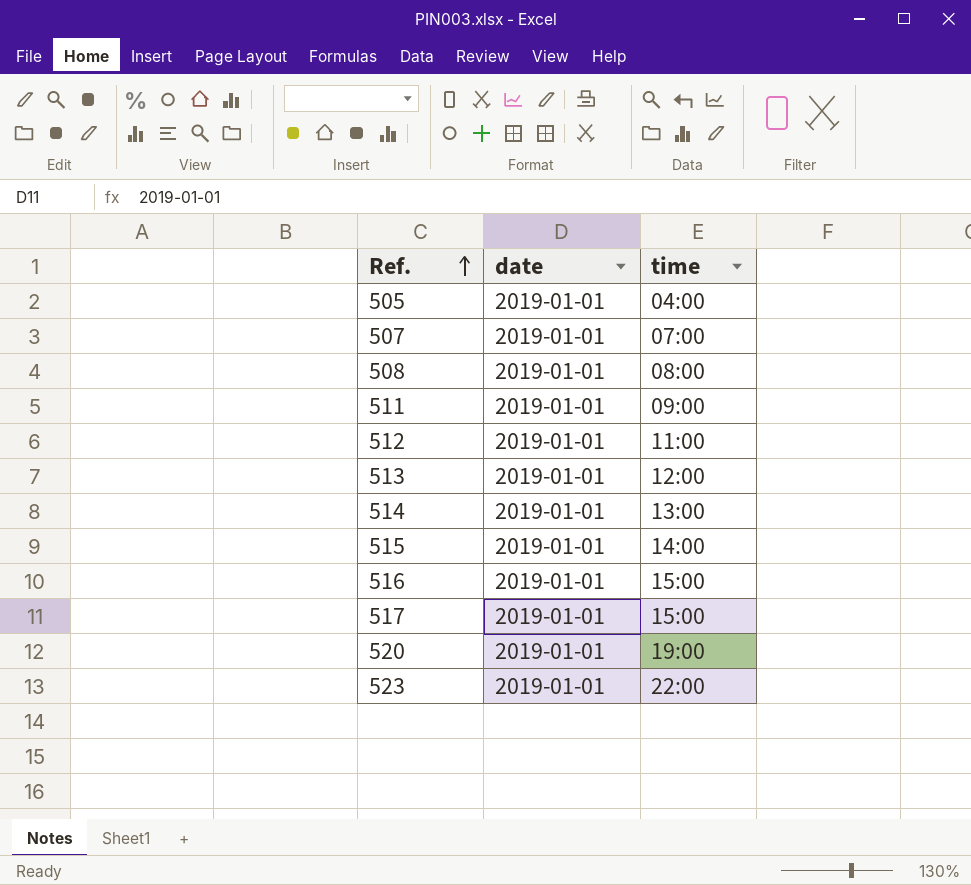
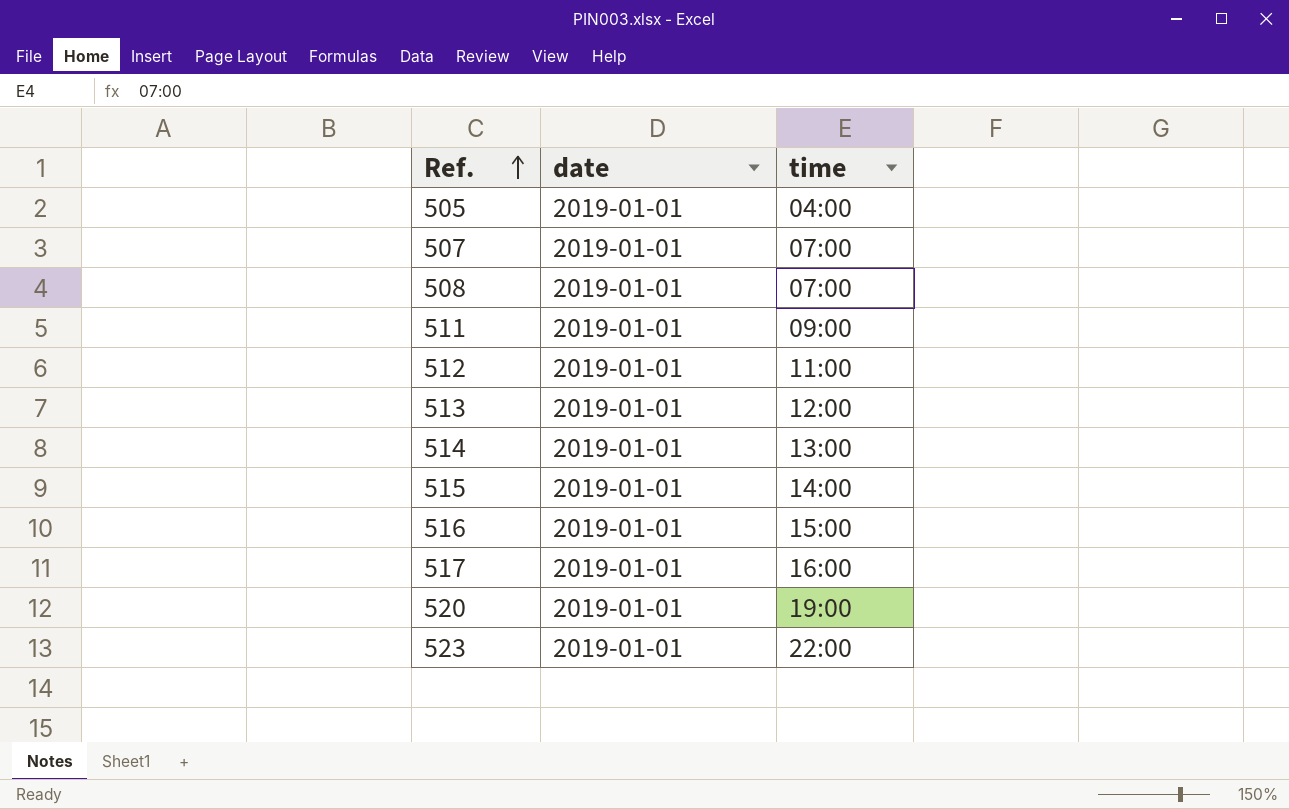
508 | time: 08:00 -> 07:00
517 | time: 15:00 -> 16:00

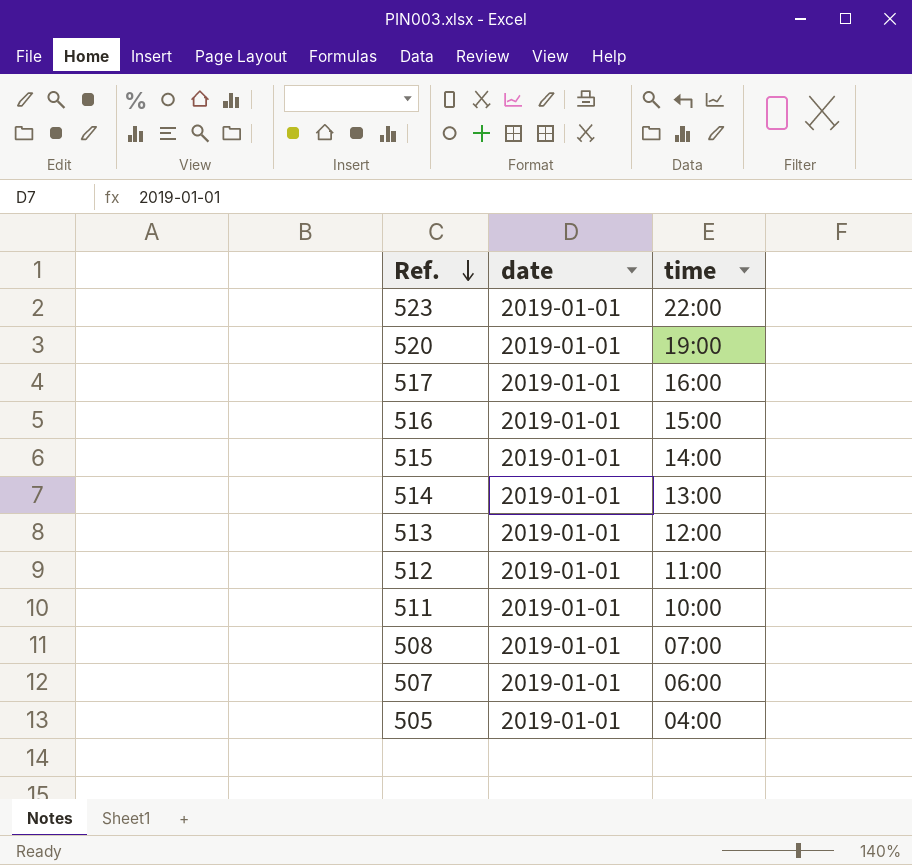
row order: Ref. ascending -> Ref. descending
511 | time: 09:00 -> 10:00
507 | time: 07:00 -> 06:00

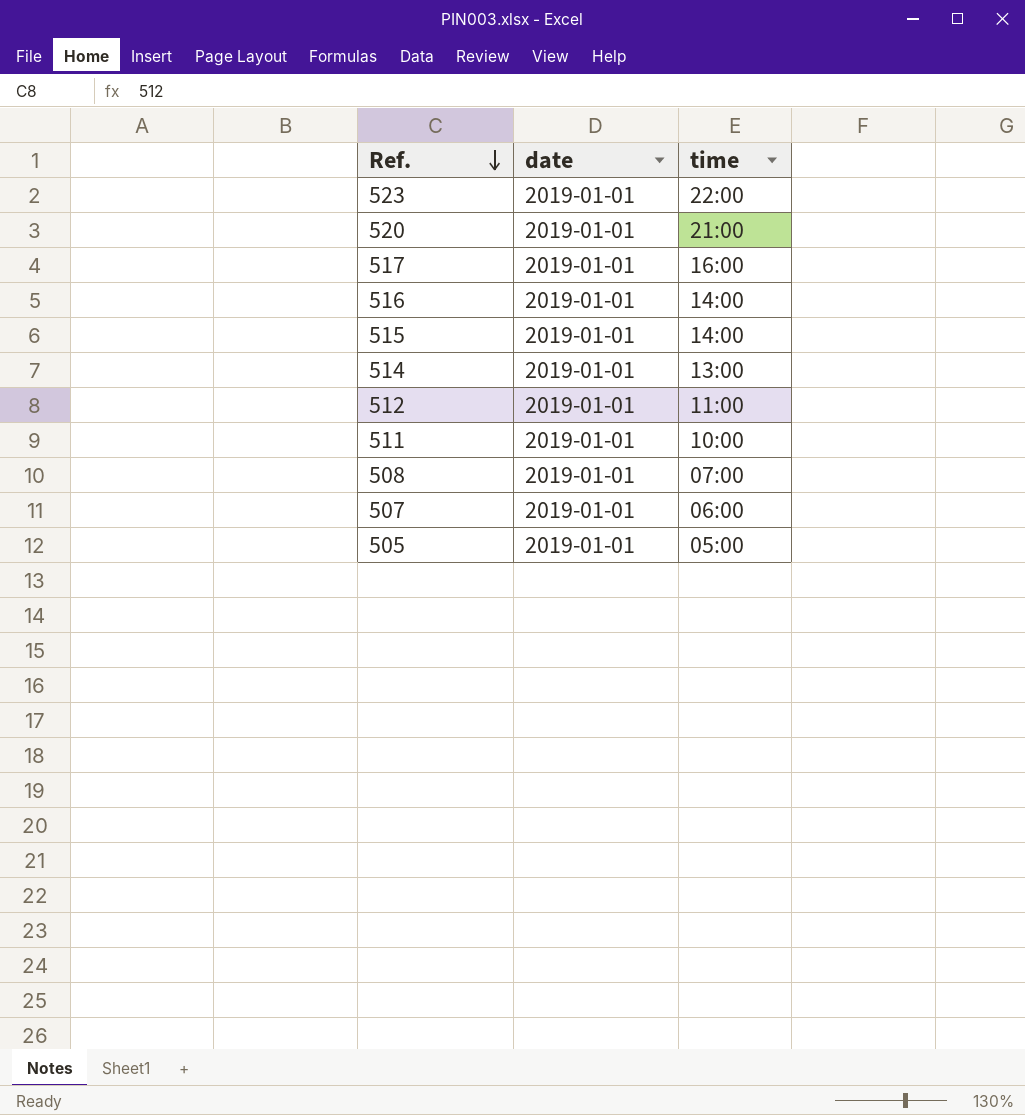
row 513: 2019-01-01 | 12:00 -> none
520 | time: 19:00 -> 21:00
516 | time: 15:00 -> 14:00
505 | time: 04:00 -> 05:00

